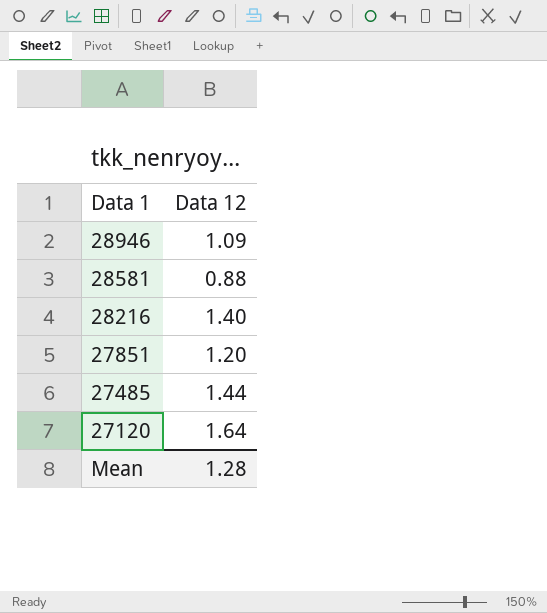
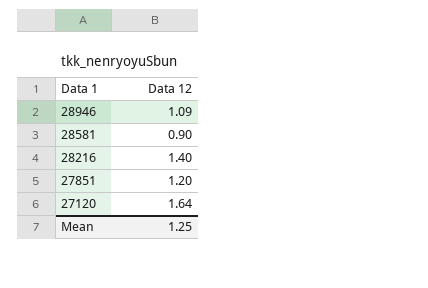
row 27485: 1.44 -> none
28581 | Data 12: 0.88 -> 0.90
Mean | Data 12: 1.28 -> 1.25

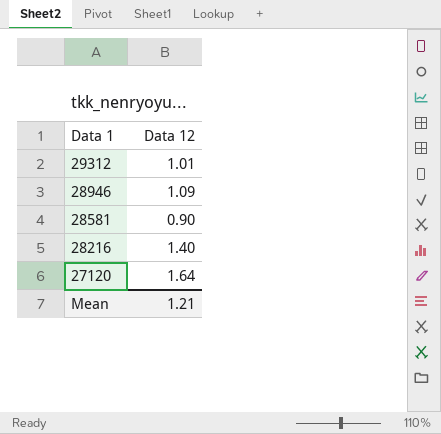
row 27851: 1.20 -> none
row 29312: none -> 1.01
Mean | Data 12: 1.25 -> 1.21

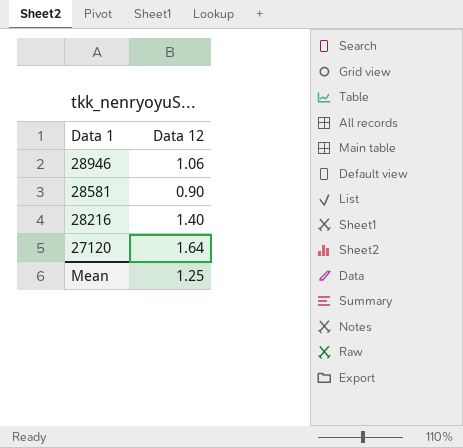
row 29312: 1.01 -> none
28946 | Data 12: 1.09 -> 1.06
Mean | Data 12: 1.21 -> 1.25

